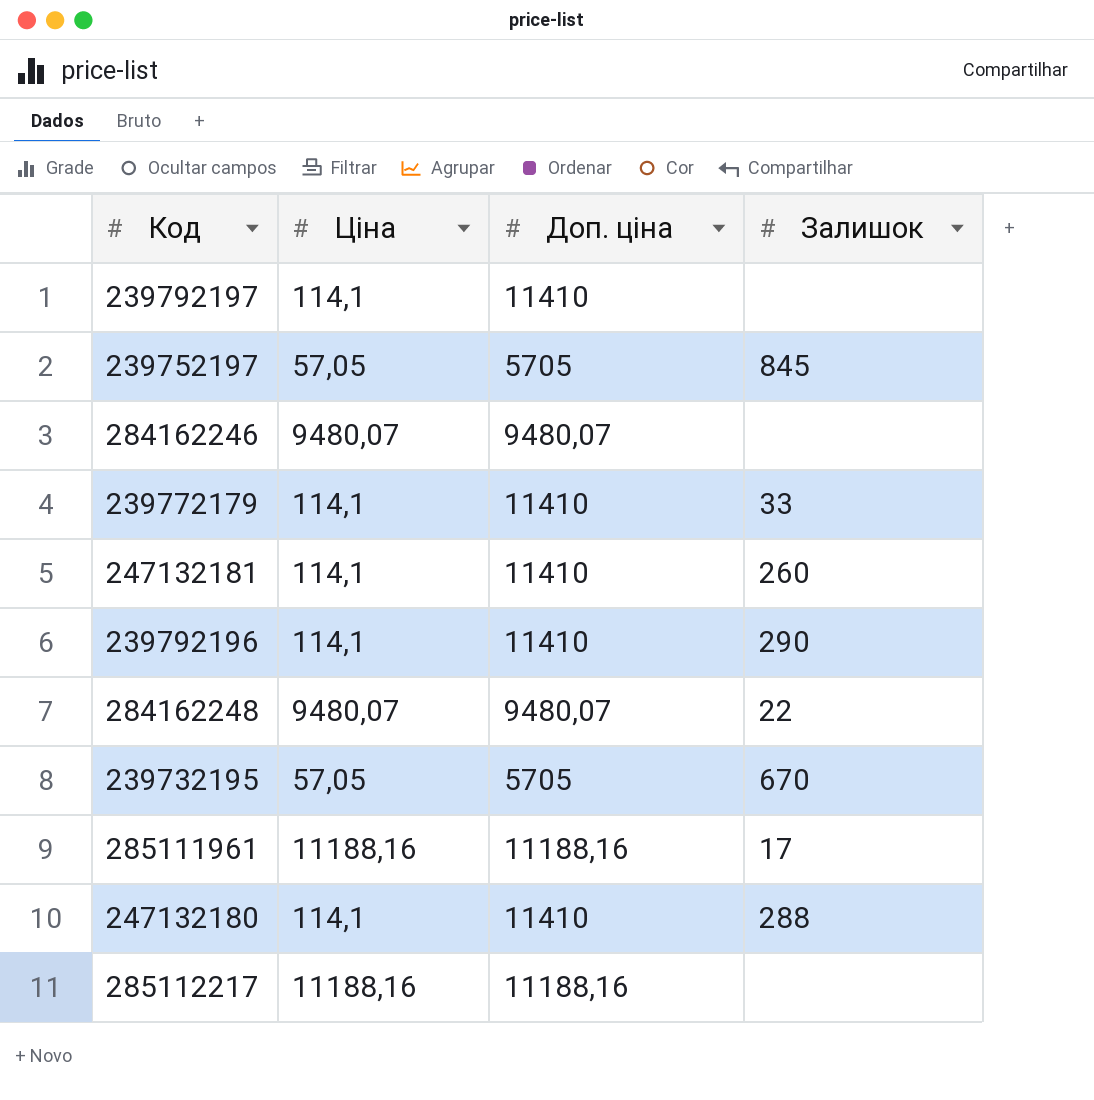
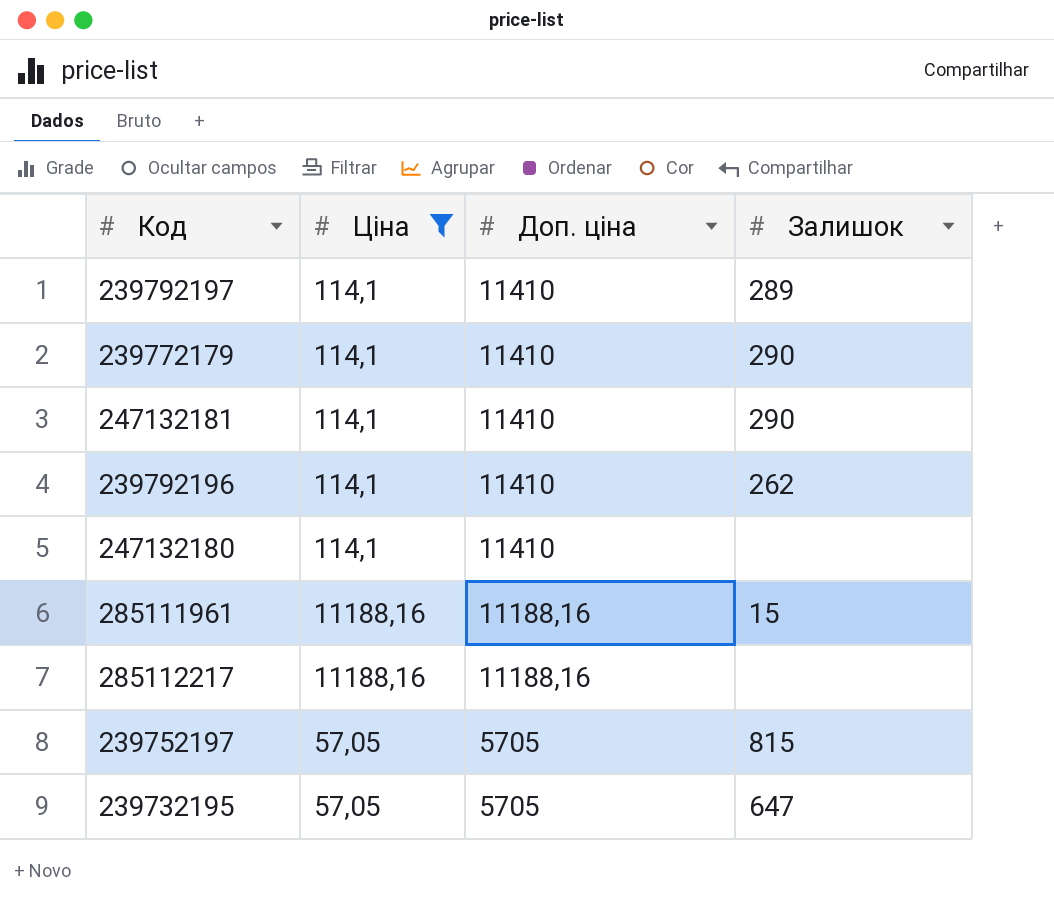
filter: none -> Ціна != 9480,07
row order: none -> Доп. ціна descending
239792197 | Залишок: none -> 289
239772179 | Залишок: 33 -> 290
247132181 | Залишок: 260 -> 290
239792196 | Залишок: 290 -> 262
247132180 | Залишок: 288 -> none
285111961 | Залишок: 17 -> 15
239752197 | Залишок: 845 -> 815
239732195 | Залишок: 670 -> 647

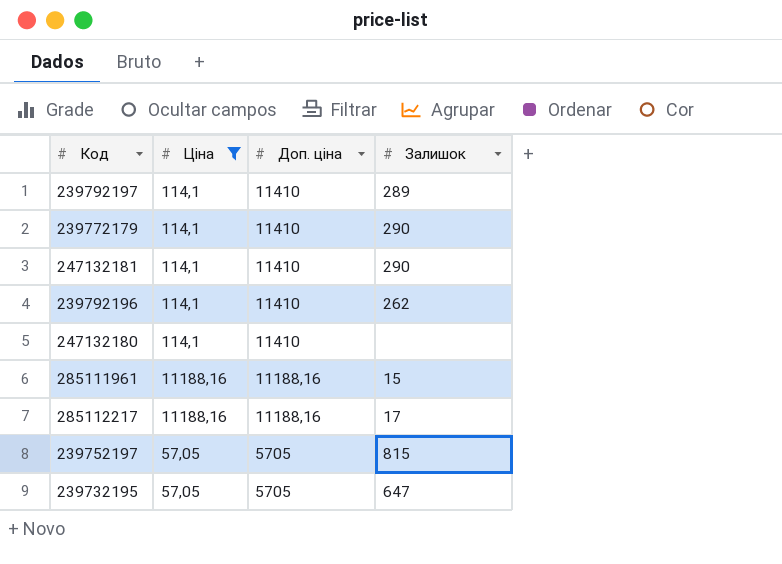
285112217 | Залишок: none -> 17

